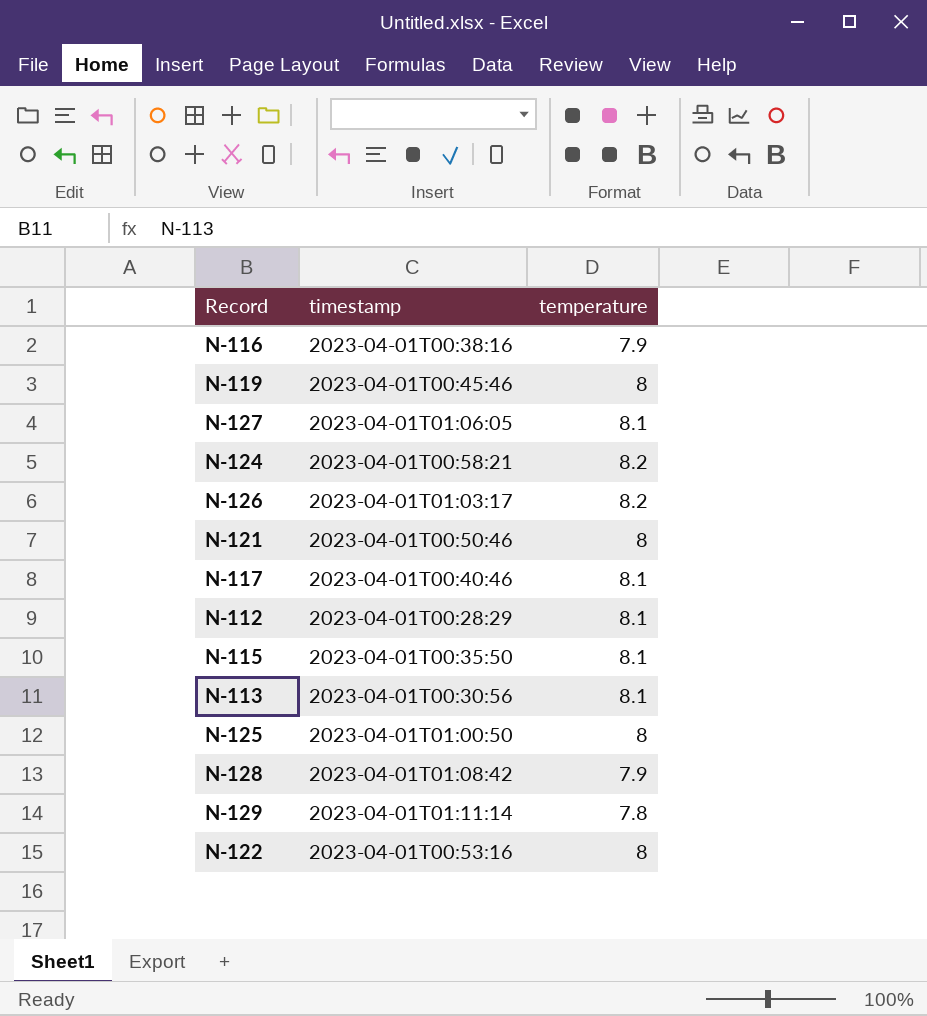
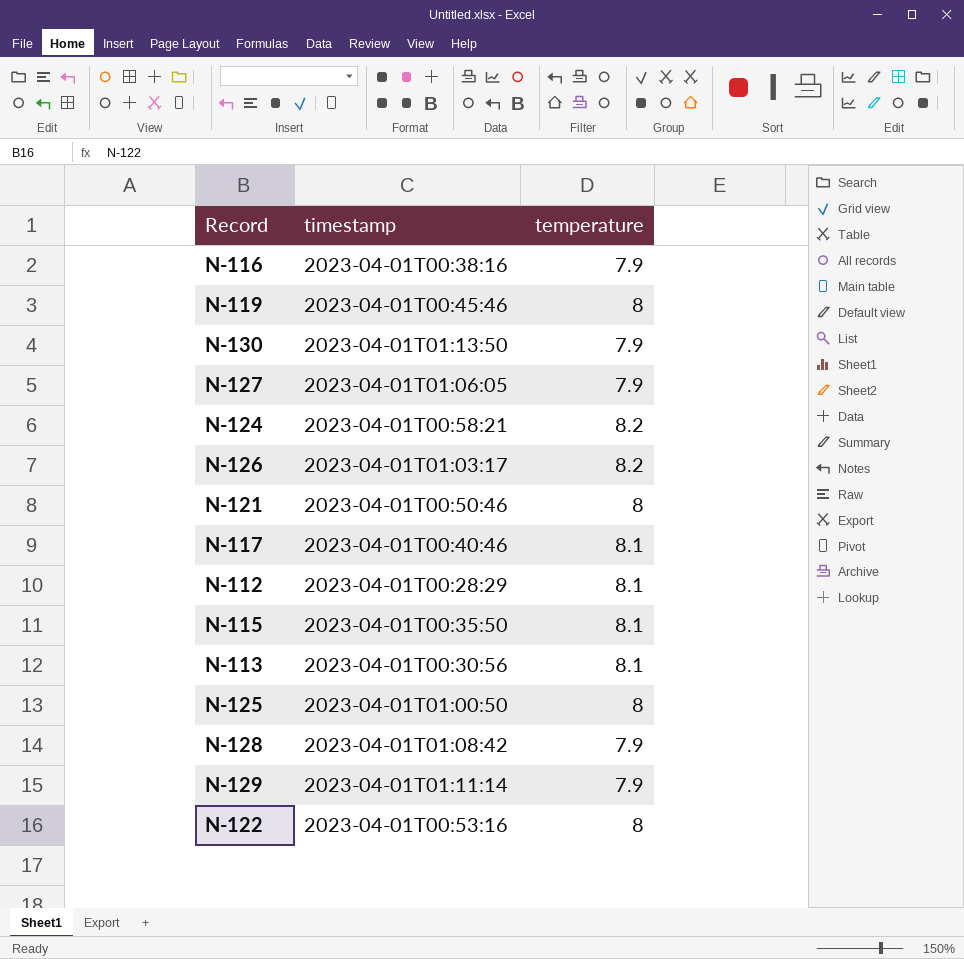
row N-130: none -> 2023-04-01T01:13:50 | 7.9
N-127 | temperature: 8.1 -> 7.9
N-129 | temperature: 7.8 -> 7.9

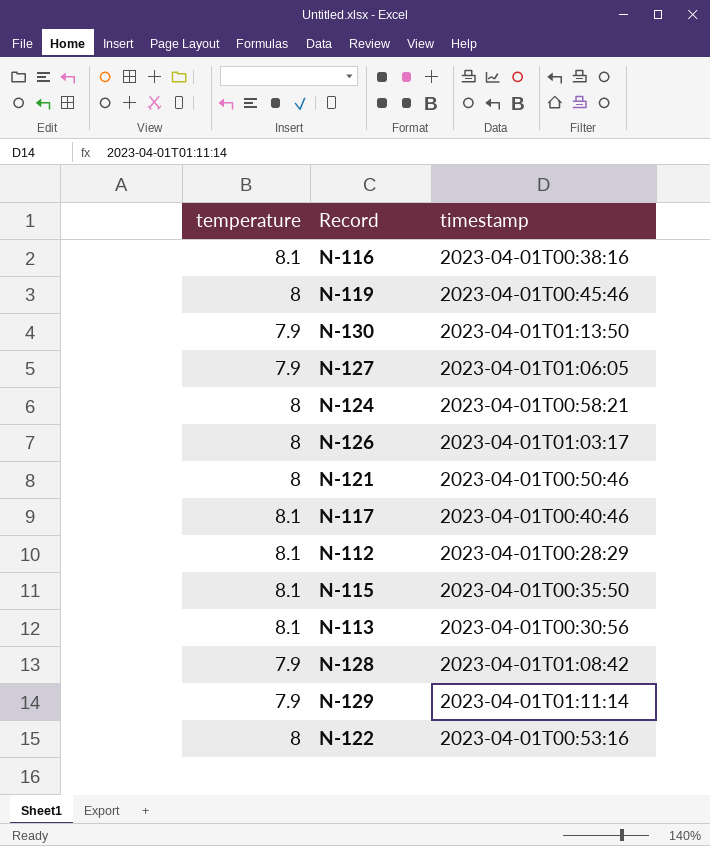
column temperature | position: 3 -> 1
row N-125: 2023-04-01T01:00:50 | 8 -> none
N-116 | temperature: 7.9 -> 8.1
N-124 | temperature: 8.2 -> 8
N-126 | temperature: 8.2 -> 8

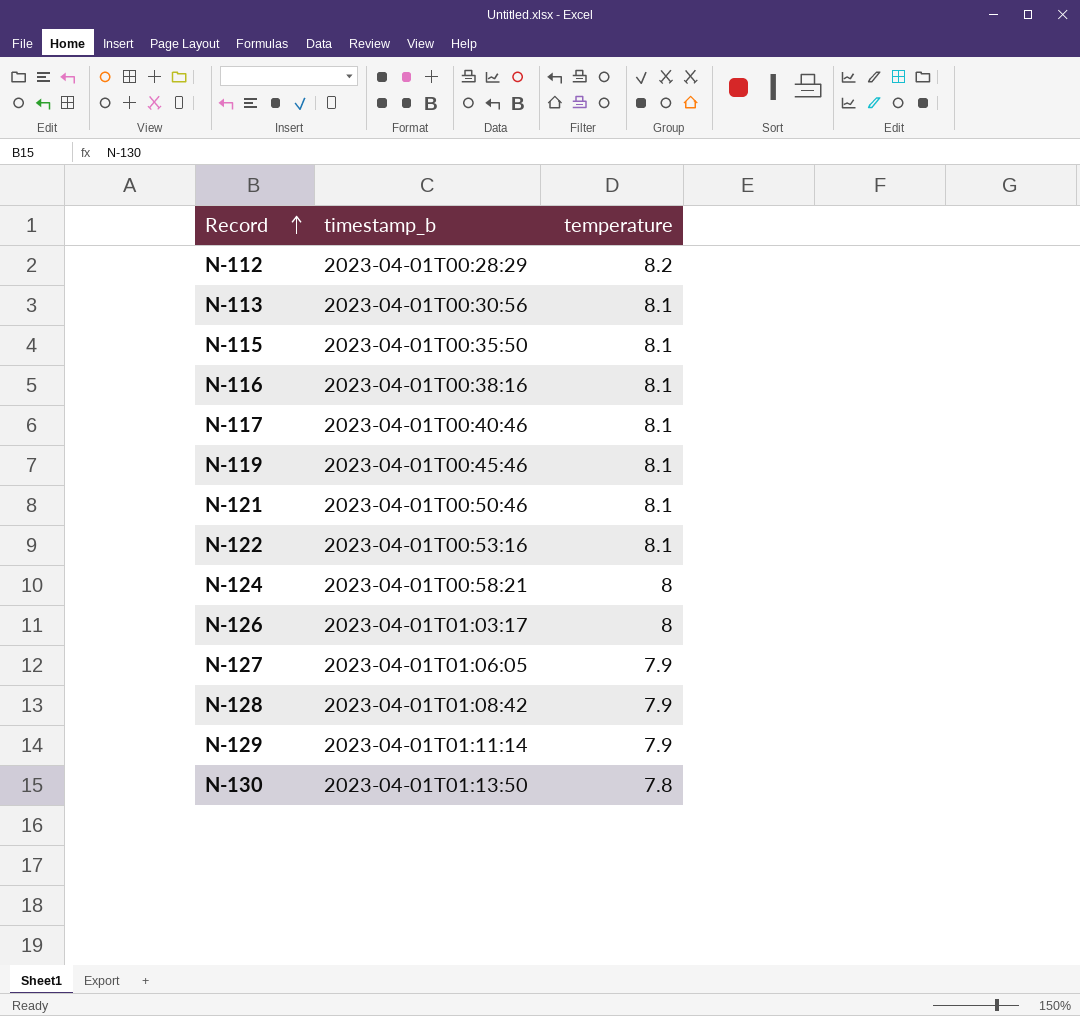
row order: none -> Record ascending
column name: timestamp -> timestamp_b
column temperature | position: 1 -> 3
N-112 | temperature: 8.1 -> 8.2
N-119 | temperature: 8 -> 8.1
N-121 | temperature: 8 -> 8.1
N-122 | temperature: 8 -> 8.1
N-130 | temperature: 7.9 -> 7.8

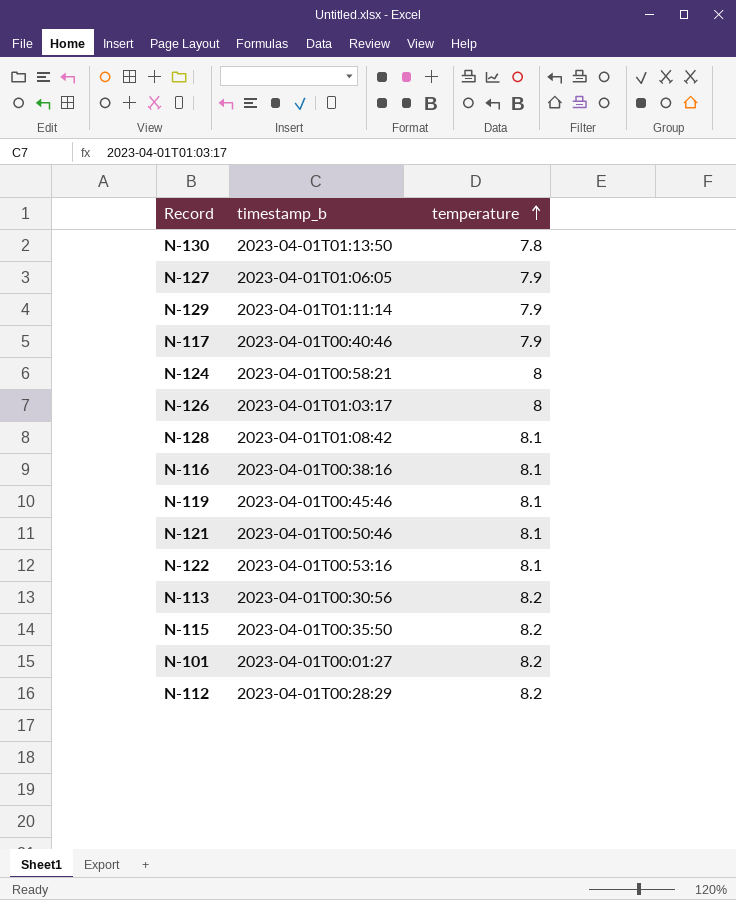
row order: Record ascending -> temperature ascending
N-117 | temperature: 8.1 -> 7.9
N-128 | temperature: 7.9 -> 8.1
N-113 | temperature: 8.1 -> 8.2
N-115 | temperature: 8.1 -> 8.2
row N-101: none -> 2023-04-01T00:01:27 | 8.2

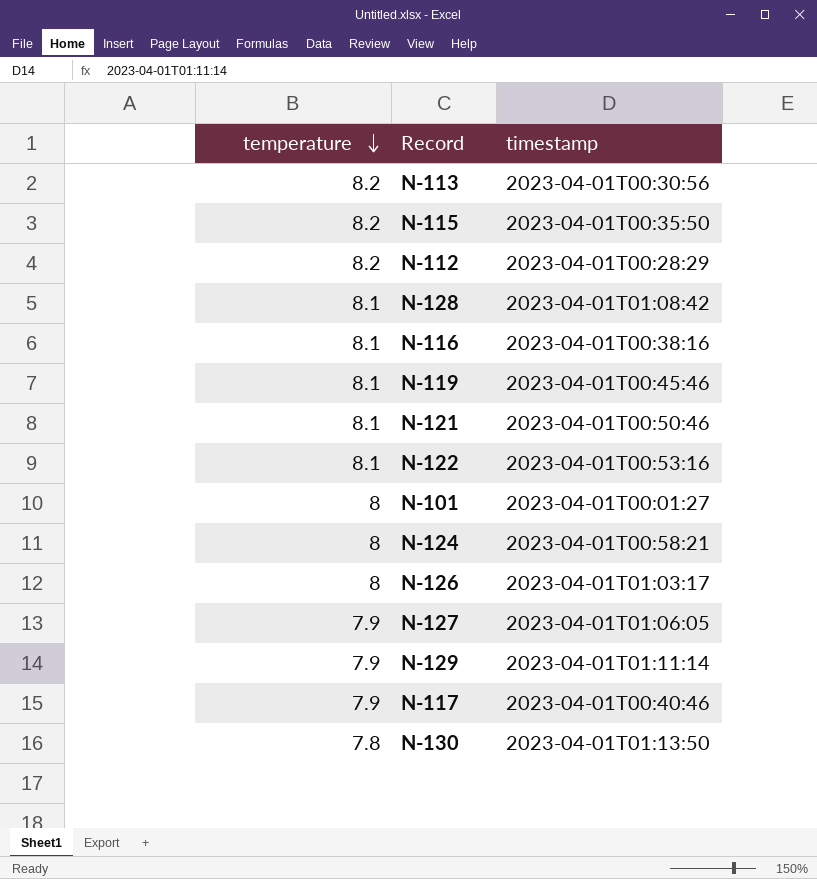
row order: temperature ascending -> temperature descending
column temperature | position: 3 -> 1
column name: timestamp_b -> timestamp
N-101 | temperature: 8.2 -> 8

